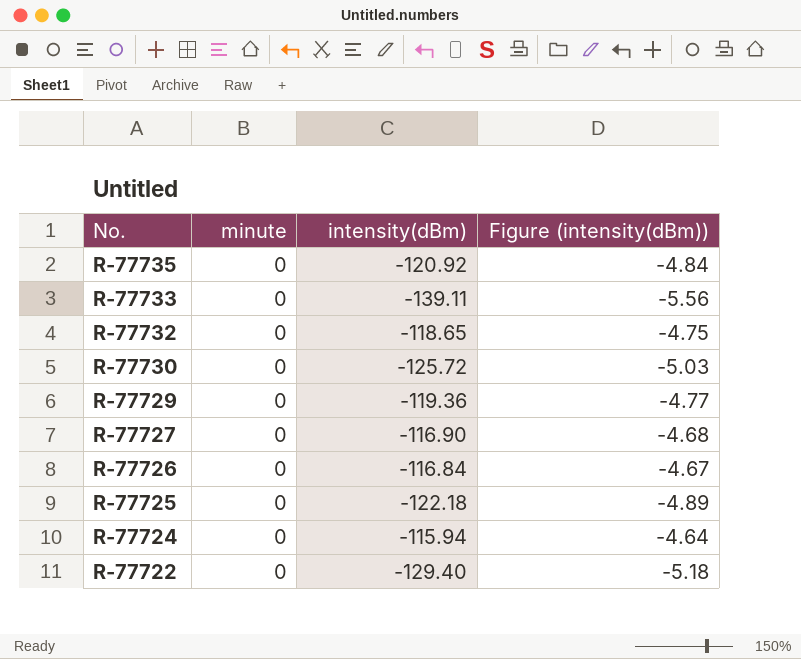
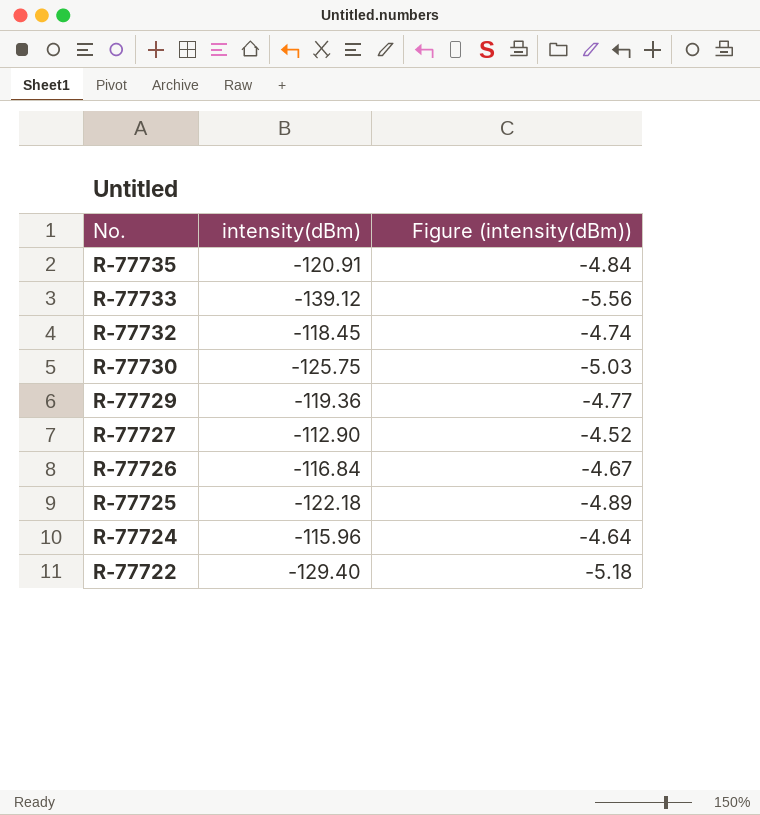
column minute | position: 2 -> none
R-77735 | intensity(dBm): -120.92 -> -120.91
R-77733 | intensity(dBm): -139.11 -> -139.12
R-77732 | intensity(dBm): -118.65 -> -118.45
R-77732 | Figure (intensity(dBm)): -4.75 -> -4.74
R-77730 | intensity(dBm): -125.72 -> -125.75
R-77727 | intensity(dBm): -116.90 -> -112.90
R-77727 | Figure (intensity(dBm)): -4.68 -> -4.52
R-77724 | intensity(dBm): -115.94 -> -115.96

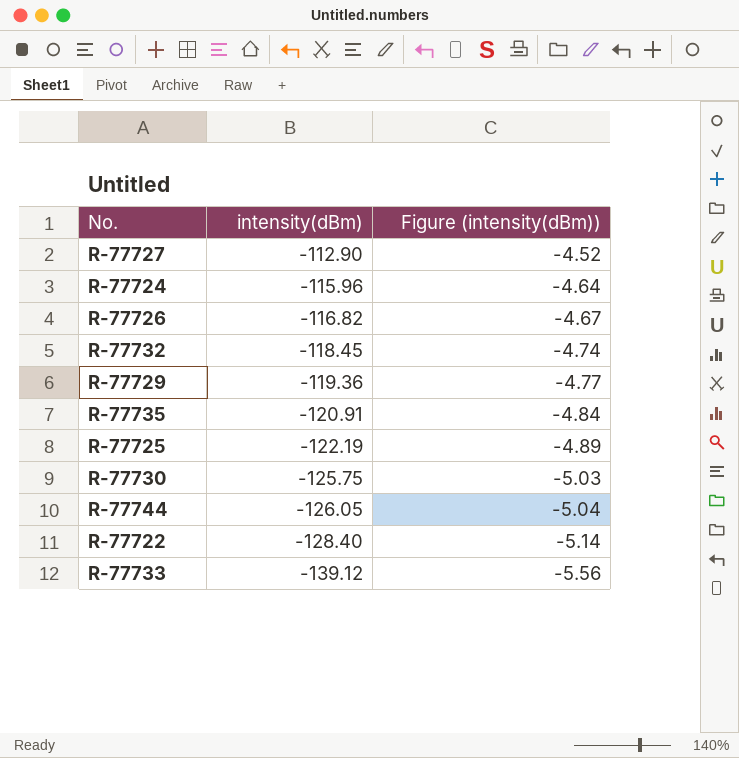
row order: No. descending -> intensity(dBm) descending
R-77726 | intensity(dBm): -116.84 -> -116.82
R-77725 | intensity(dBm): -122.18 -> -122.19
row R-77744: none -> -126.05 | -5.04
R-77722 | intensity(dBm): -129.40 -> -128.40
R-77722 | Figure (intensity(dBm)): -5.18 -> -5.14

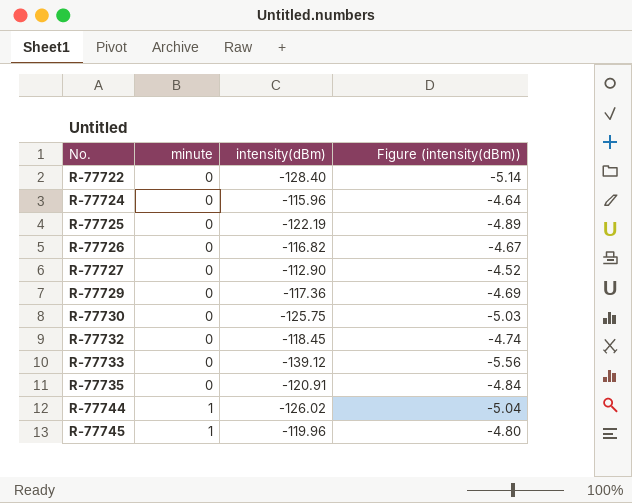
row order: intensity(dBm) descending -> No. ascending
column minute | position: none -> 2
R-77729 | intensity(dBm): -119.36 -> -117.36
R-77729 | Figure (intensity(dBm)): -4.77 -> -4.69
R-77744 | intensity(dBm): -126.05 -> -126.02
row R-77745: none -> 1 | -119.96 | -4.80

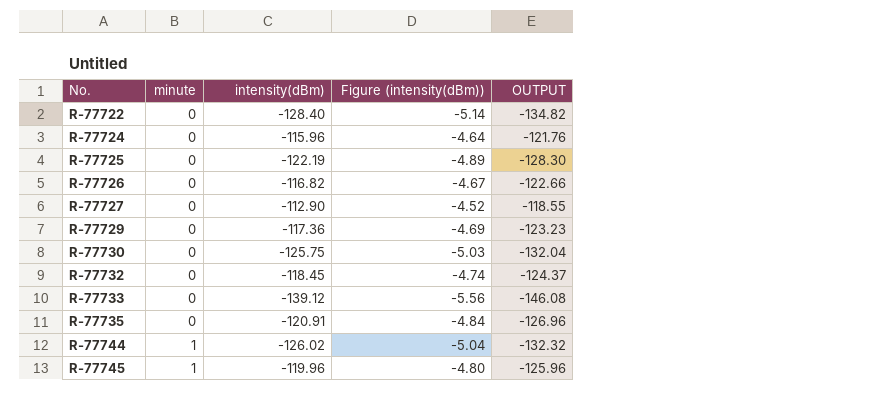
column OUTPUT | formula: none -> [intensity(dBm)] * 1.05

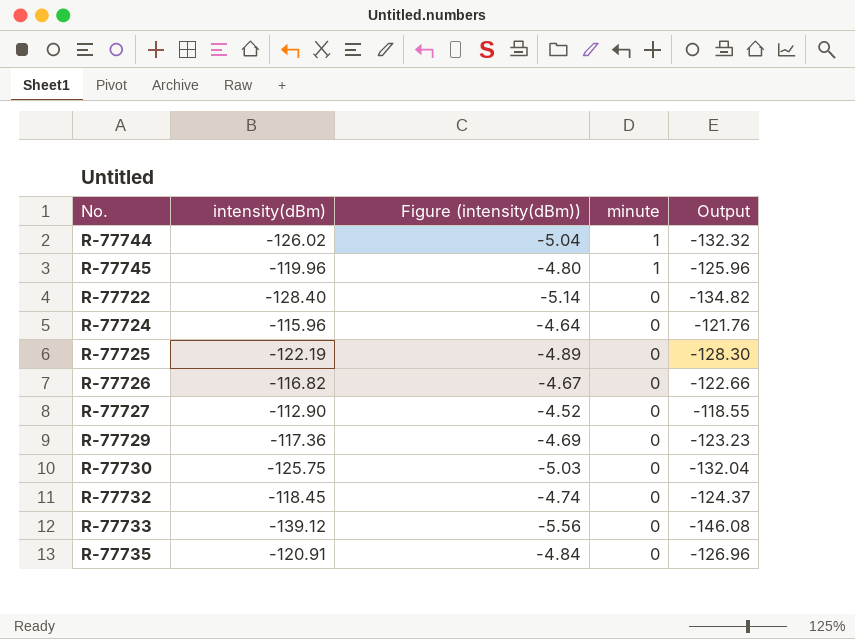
row order: No. ascending -> minute descending
column minute | position: 2 -> 4
column name: OUTPUT -> Output

